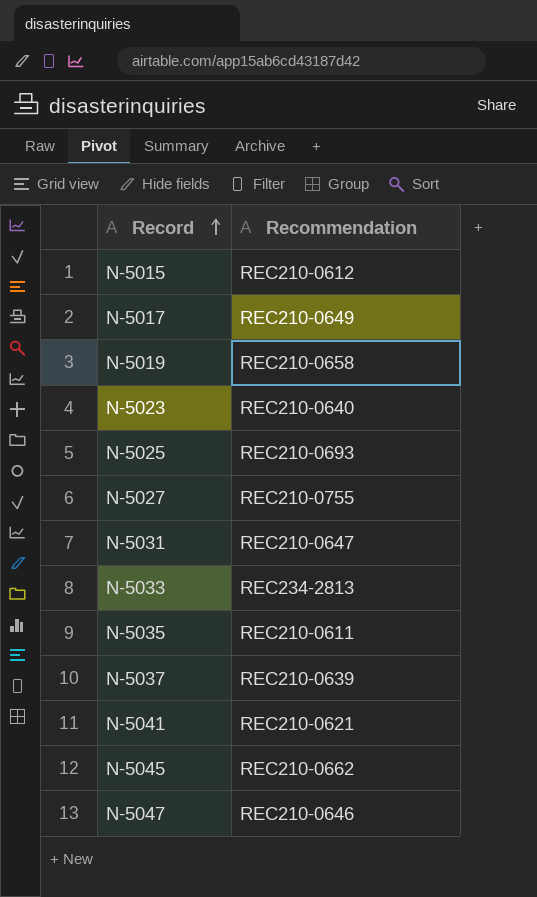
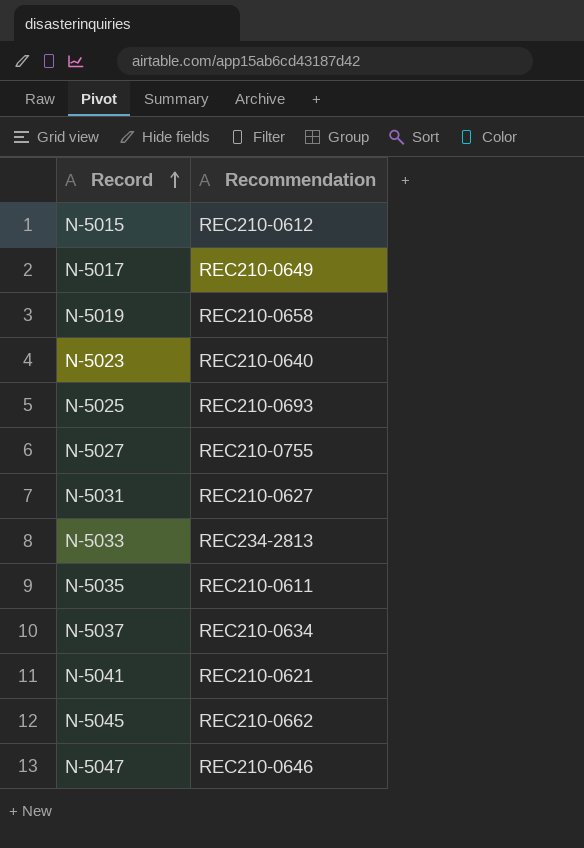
N-5031 | Recommendation: REC210-0647 -> REC210-0627
N-5037 | Recommendation: REC210-0639 -> REC210-0634

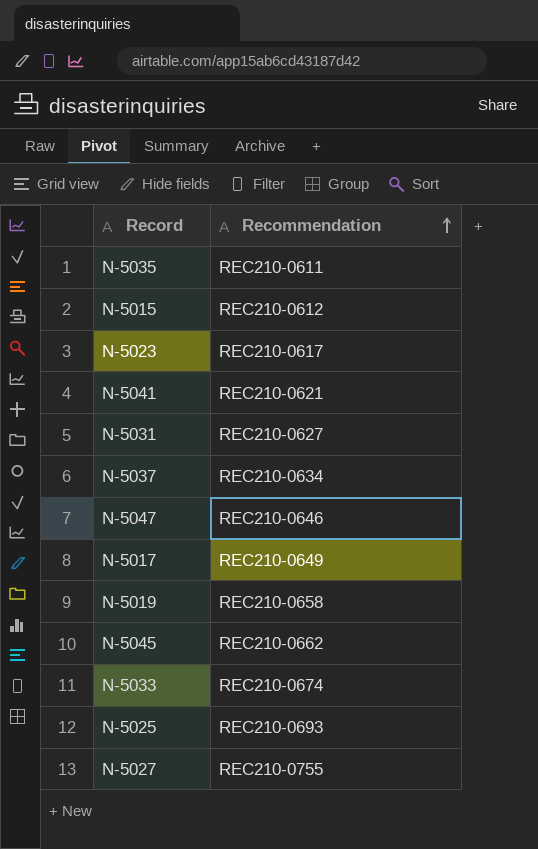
row order: Record ascending -> Recommendation ascending
N-5023 | Recommendation: REC210-0640 -> REC210-0617
N-5033 | Recommendation: REC234-2813 -> REC210-0674

